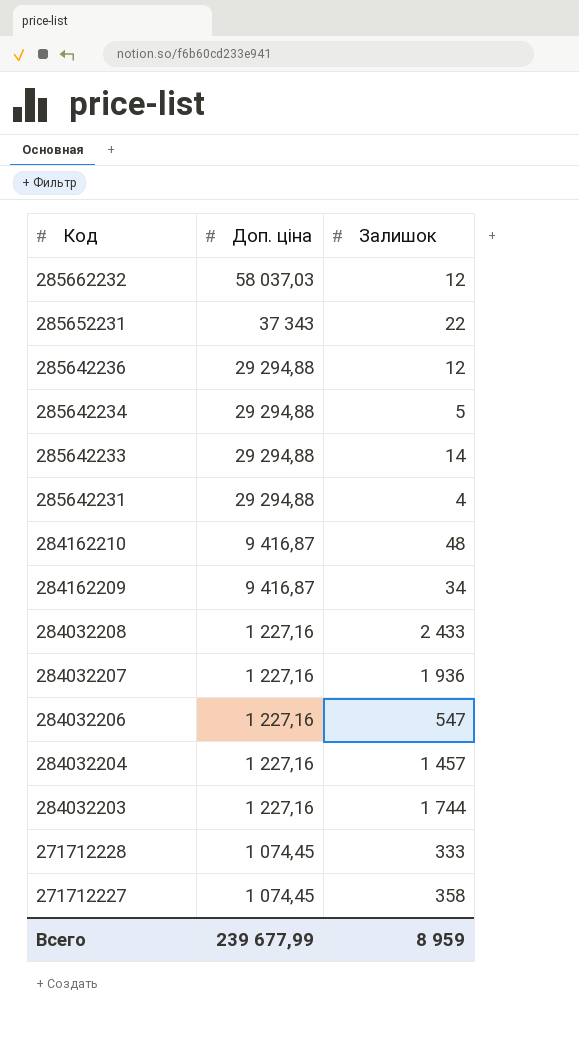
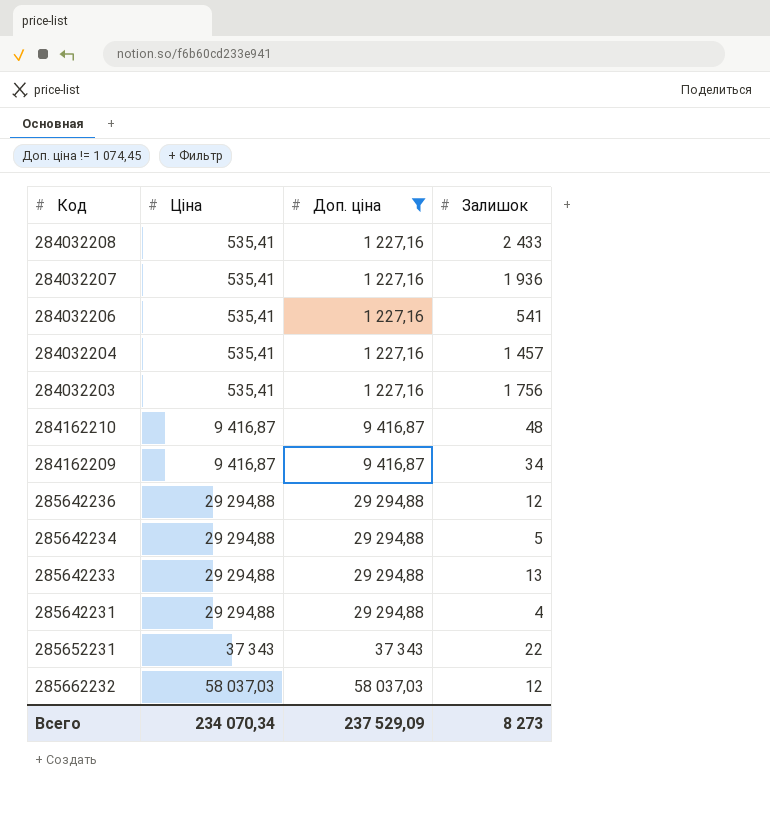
filter: none -> Доп. ціна != 1 074,45
row order: Код descending -> Ціна ascending
column Ціна | position: none -> 2
284032206 | Залишок: 547 -> 541
284032203 | Залишок: 1 744 -> 1 756
285642233 | Залишок: 14 -> 13
Всего | Доп. ціна: 239 677,99 -> 237 529,09
Всего | Залишок: 8 959 -> 8 273

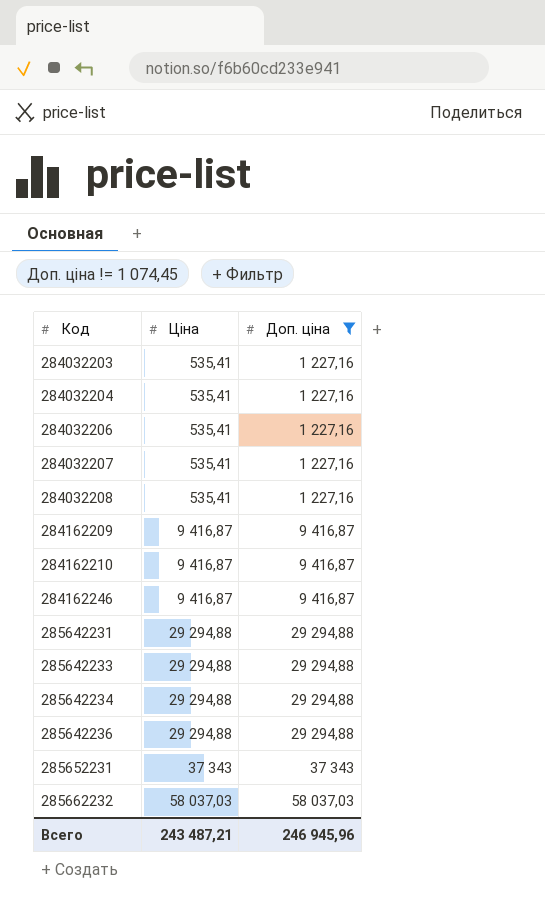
row order: Ціна ascending -> Код ascending
column Залишок | position: 4 -> none
row 284162246: none -> 9 416,87 | 9 416,87
Всего | Ціна: 234 070,34 -> 243 487,21
Всего | Доп. ціна: 237 529,09 -> 246 945,96

